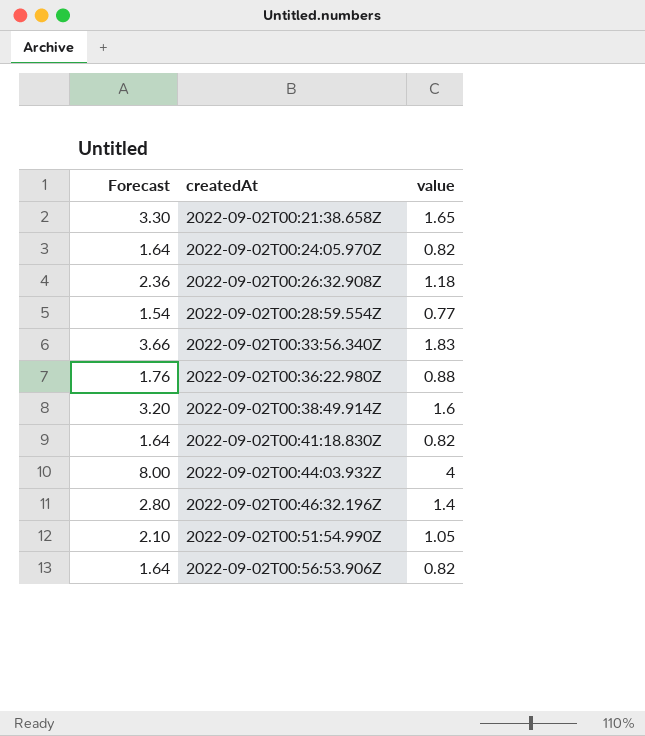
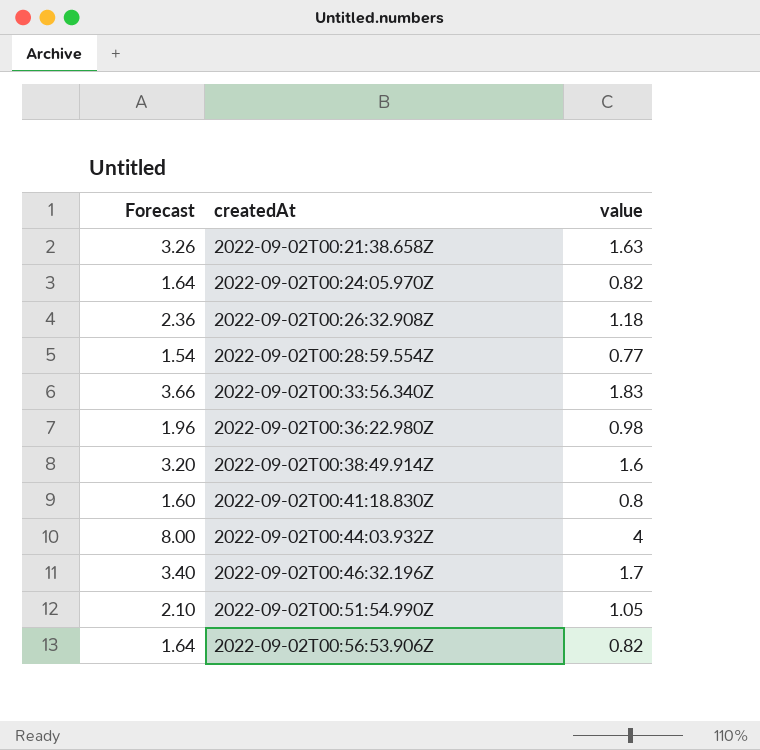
2022-09-02T00:21:38.658Z | Forecast: 3.30 -> 3.26
2022-09-02T00:21:38.658Z | value: 1.65 -> 1.63
2022-09-02T00:36:22.980Z | Forecast: 1.76 -> 1.96
2022-09-02T00:36:22.980Z | value: 0.88 -> 0.98
2022-09-02T00:41:18.830Z | Forecast: 1.64 -> 1.60
2022-09-02T00:41:18.830Z | value: 0.82 -> 0.8
2022-09-02T00:46:32.196Z | Forecast: 2.80 -> 3.40
2022-09-02T00:46:32.196Z | value: 1.4 -> 1.7

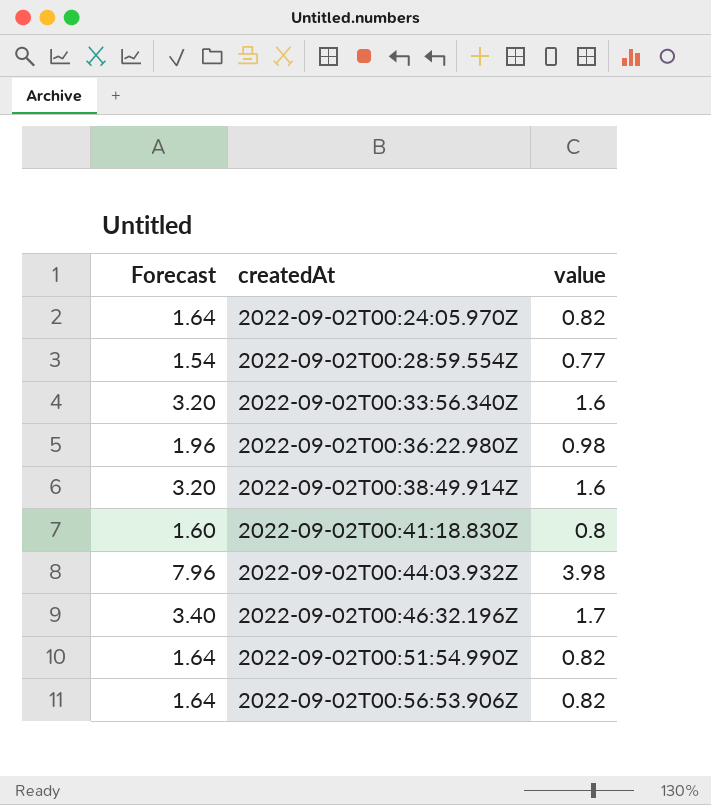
row 2022-09-02T00:21:38.658Z: 3.26 | 1.63 -> none
row 2022-09-02T00:26:32.908Z: 2.36 | 1.18 -> none
2022-09-02T00:33:56.340Z | Forecast: 3.66 -> 3.20
2022-09-02T00:33:56.340Z | value: 1.83 -> 1.6
2022-09-02T00:44:03.932Z | Forecast: 8.00 -> 7.96
2022-09-02T00:44:03.932Z | value: 4 -> 3.98
2022-09-02T00:51:54.990Z | Forecast: 2.10 -> 1.64
2022-09-02T00:51:54.990Z | value: 1.05 -> 0.82

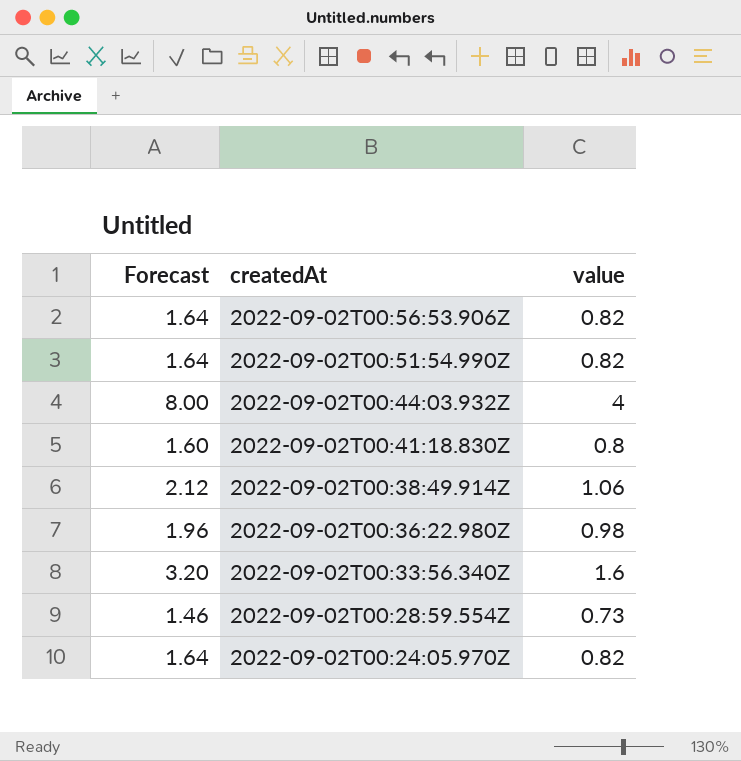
row order: createdAt ascending -> createdAt descending
row 2022-09-02T00:46:32.196Z: 3.40 | 1.7 -> none
2022-09-02T00:44:03.932Z | Forecast: 7.96 -> 8.00
2022-09-02T00:44:03.932Z | value: 3.98 -> 4
2022-09-02T00:38:49.914Z | Forecast: 3.20 -> 2.12
2022-09-02T00:38:49.914Z | value: 1.6 -> 1.06
2022-09-02T00:28:59.554Z | Forecast: 1.54 -> 1.46
2022-09-02T00:28:59.554Z | value: 0.77 -> 0.73

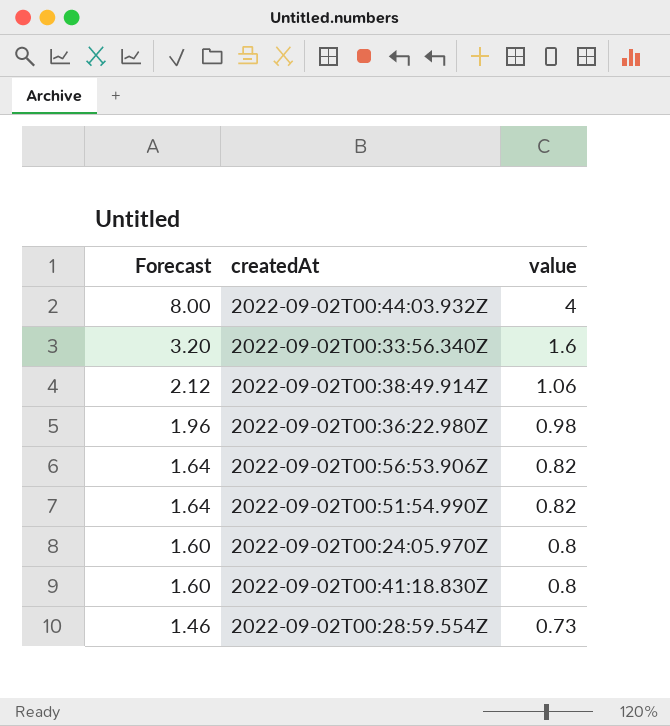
row order: createdAt descending -> Forecast descending
2022-09-02T00:24:05.970Z | Forecast: 1.64 -> 1.60
2022-09-02T00:24:05.970Z | value: 0.82 -> 0.8

